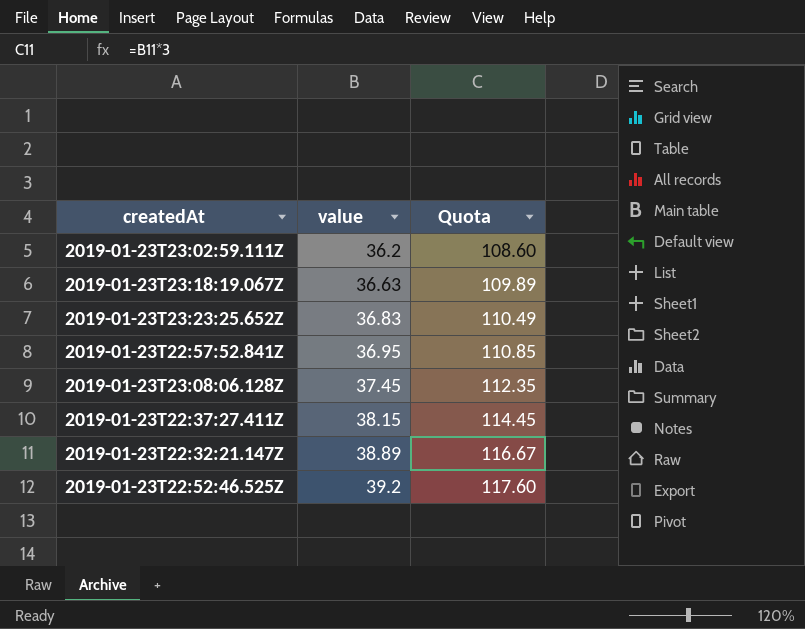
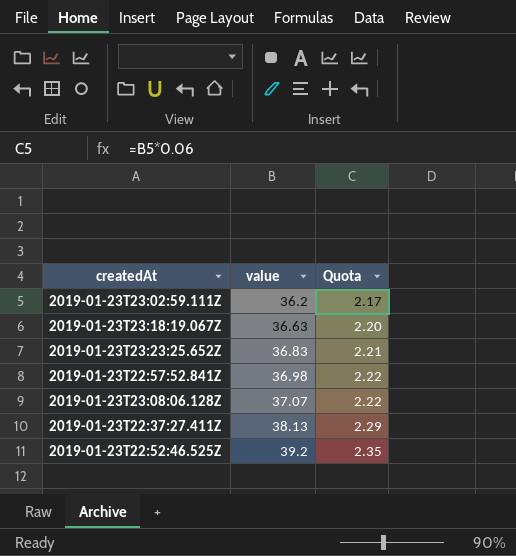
column Quota | formula: [value] * 3 -> [value] * 0.06
row 2019-01-23T22:32:21.147Z: 38.89 | 116.67 -> none
2019-01-23T22:57:52.841Z | value: 36.95 -> 36.98
2019-01-23T23:08:06.128Z | value: 37.45 -> 37.07
2019-01-23T22:37:27.411Z | value: 38.15 -> 38.13

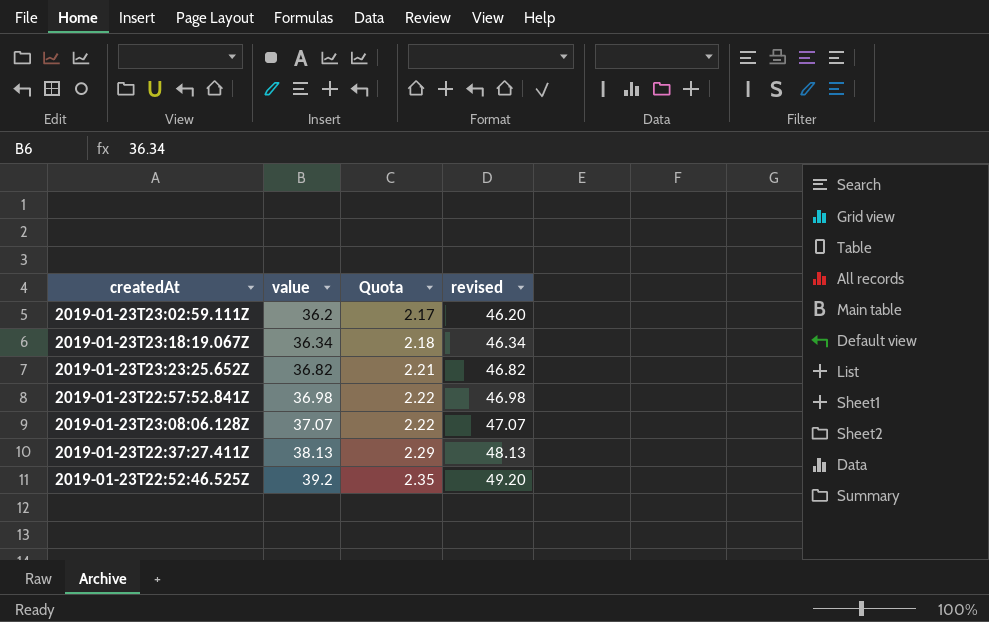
column revised | formula: none -> [value] + 10
2019-01-23T23:18:19.067Z | value: 36.63 -> 36.34
2019-01-23T23:18:19.067Z | Quota: 2.20 -> 2.18
2019-01-23T23:23:25.652Z | value: 36.83 -> 36.82

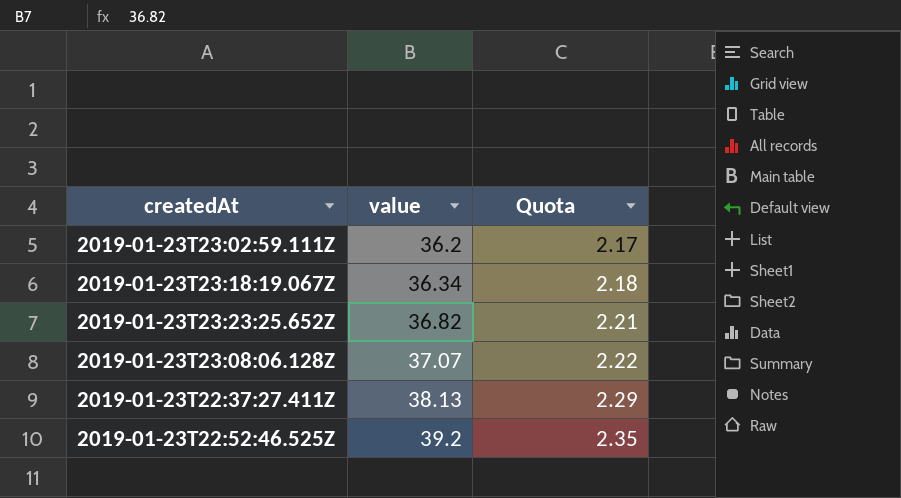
column revised | formula: [value] + 10 -> none
row 2019-01-23T22:57:52.841Z: 36.98 | 2.22 | 46.98 -> none

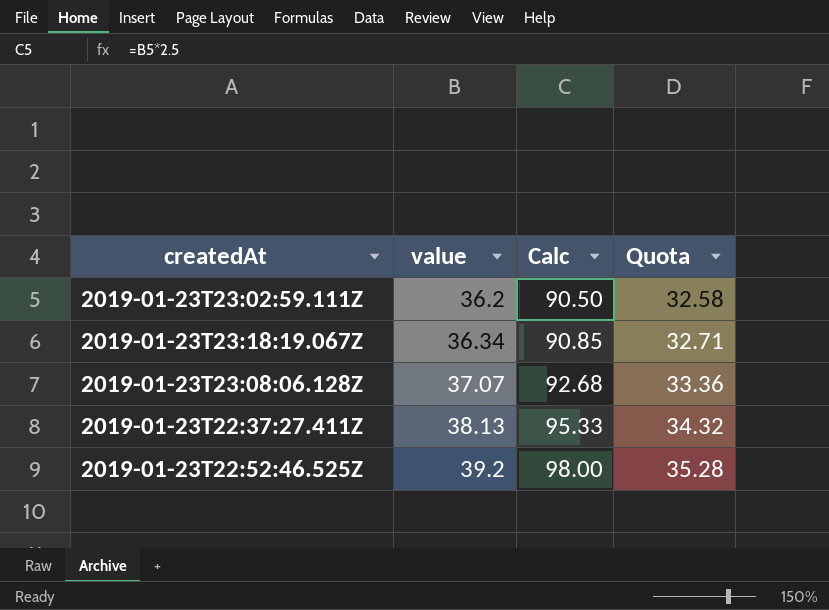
column Calc | formula: none -> [value] * 2.5
column Quota | formula: [value] * 0.06 -> [value] * 0.9
row 2019-01-23T23:23:25.652Z: 36.82 | 2.21 -> none

